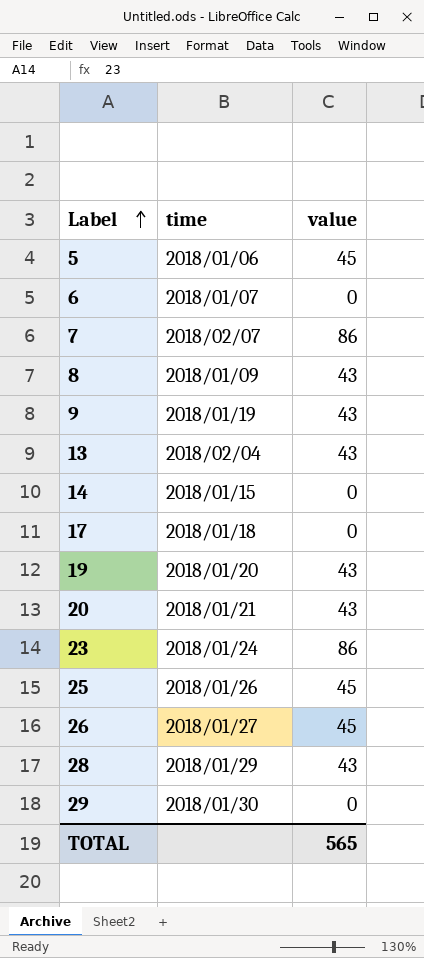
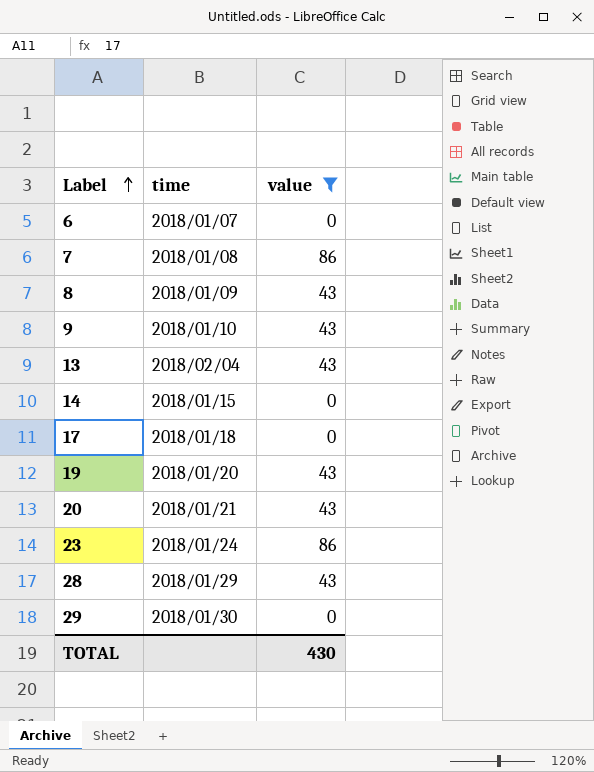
filter: none -> value != 45
7 | time: 2018/02/07 -> 2018/01/08
9 | time: 2018/01/19 -> 2018/01/10
TOTAL | value: 565 -> 430

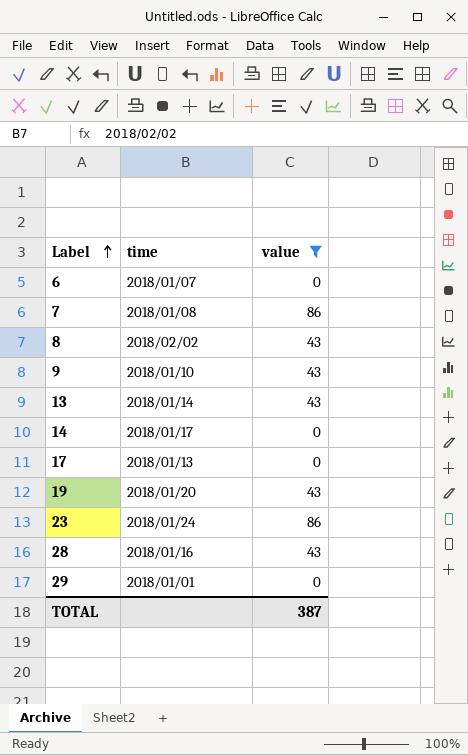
row 20: 2018/01/21 | 43 -> none
8 | time: 2018/01/09 -> 2018/02/02
13 | time: 2018/02/04 -> 2018/01/14
14 | time: 2018/01/15 -> 2018/01/17
17 | time: 2018/01/18 -> 2018/01/13
28 | time: 2018/01/29 -> 2018/01/16
29 | time: 2018/01/30 -> 2018/01/01
TOTAL | value: 430 -> 387

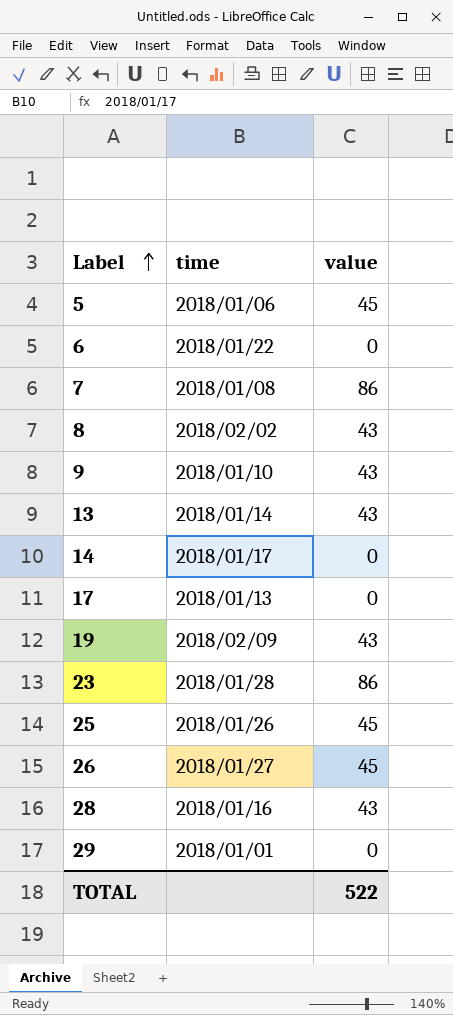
filter: value != 45 -> none
6 | time: 2018/01/07 -> 2018/01/22
19 | time: 2018/01/20 -> 2018/02/09
23 | time: 2018/01/24 -> 2018/01/28
TOTAL | value: 387 -> 522

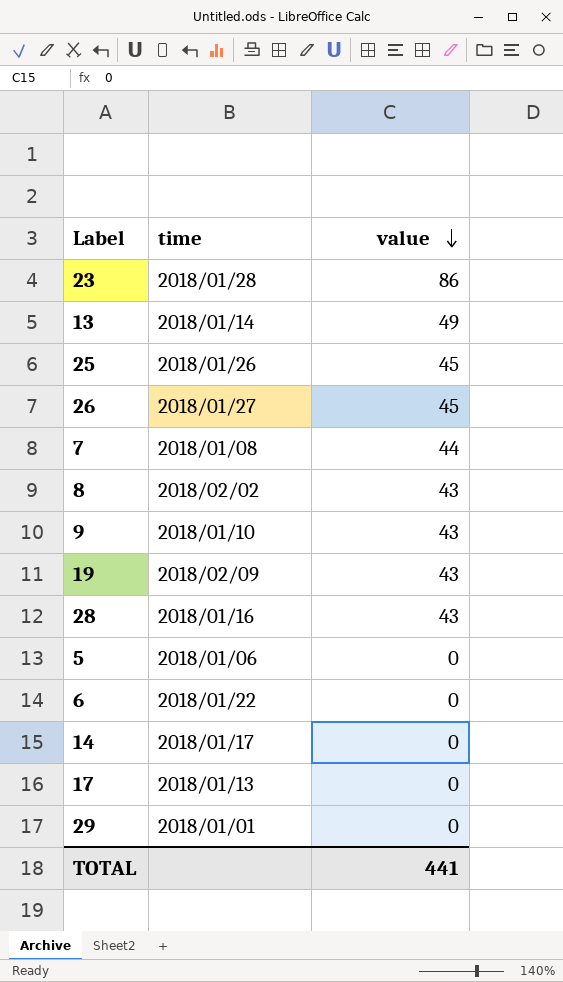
row order: Label ascending -> value descending
13 | value: 43 -> 49
7 | value: 86 -> 44
5 | value: 45 -> 0
TOTAL | value: 522 -> 441

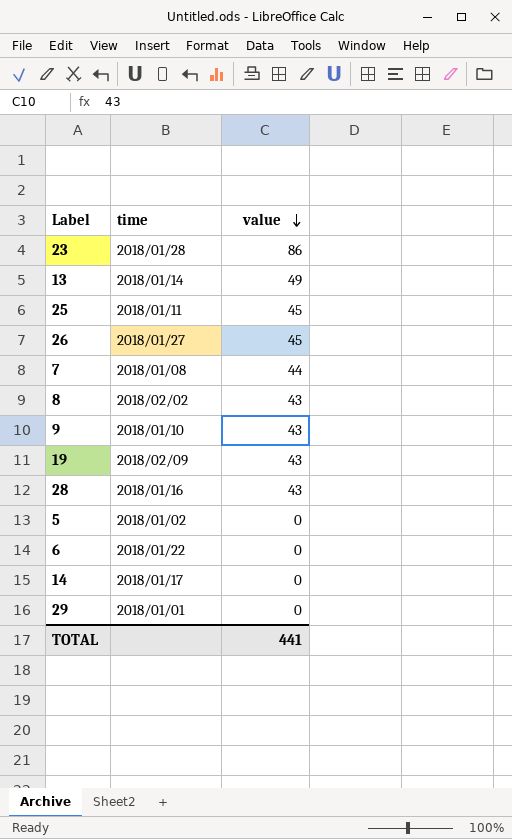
row 17: 2018/01/13 | 0 -> none
25 | time: 2018/01/26 -> 2018/01/11
5 | time: 2018/01/06 -> 2018/01/02

